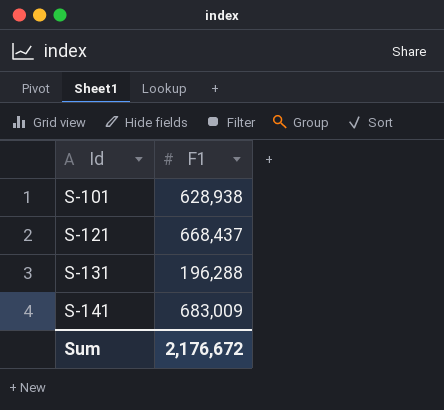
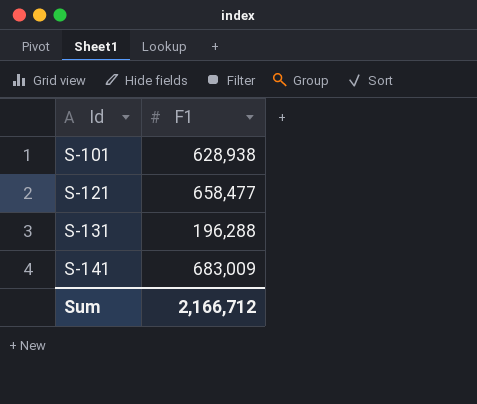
S-121 | F1: 668,437 -> 658,477
Sum | F1: 2,176,672 -> 2,166,712

